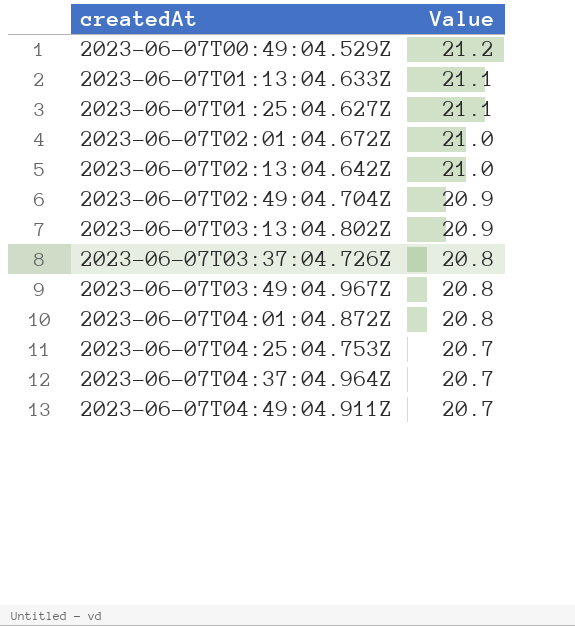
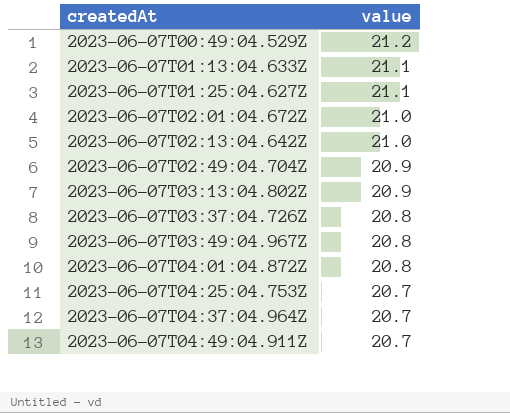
column name: Value -> value

